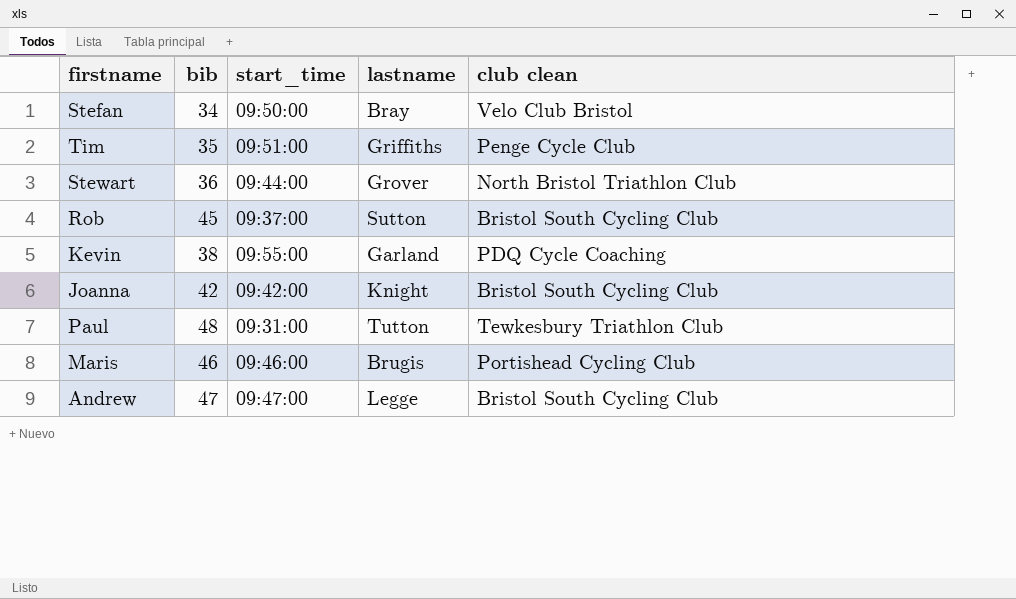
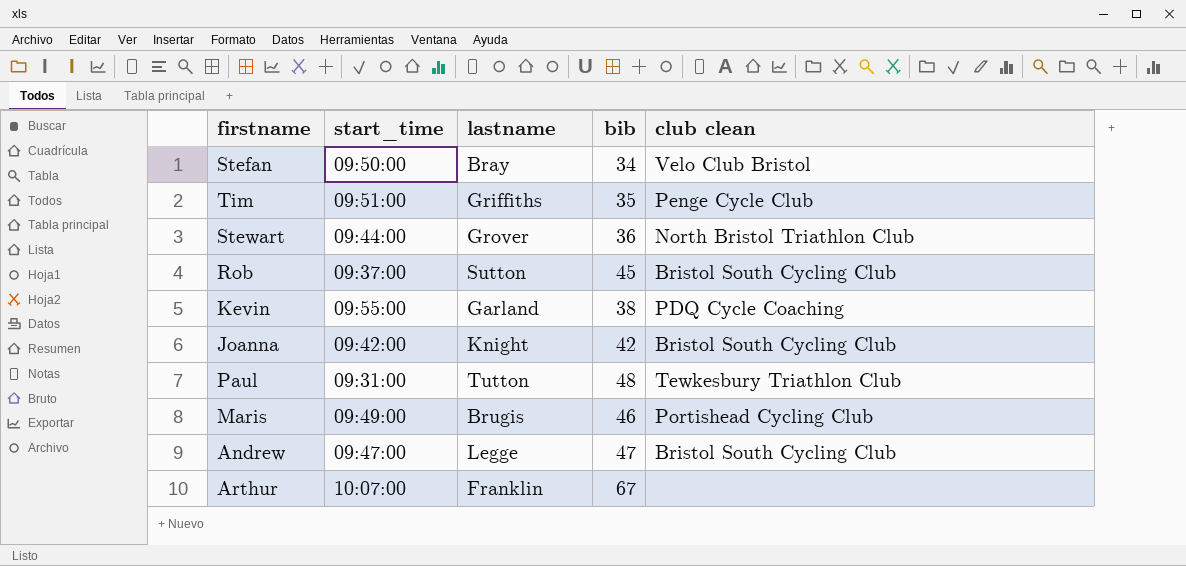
column bib | position: 2 -> 4
Maris | start_time: 09:46:00 -> 09:49:00
row Arthur: none -> 10:07:00 | Franklin | 67 | none

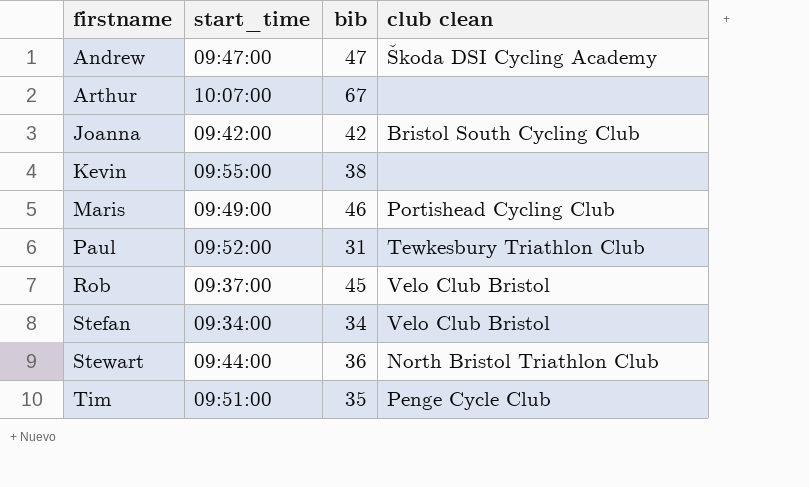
row order: none -> firstname ascending
column lastname | position: 3 -> none
Andrew | club clean: Bristol South Cycling Club -> Škoda DSI Cycling Academy
Kevin | club clean: PDQ Cycle Coaching -> none
Paul | start_time: 09:31:00 -> 09:52:00
Paul | bib: 48 -> 31
Rob | club clean: Bristol South Cycling Club -> Velo Club Bristol
Stefan | start_time: 09:50:00 -> 09:34:00

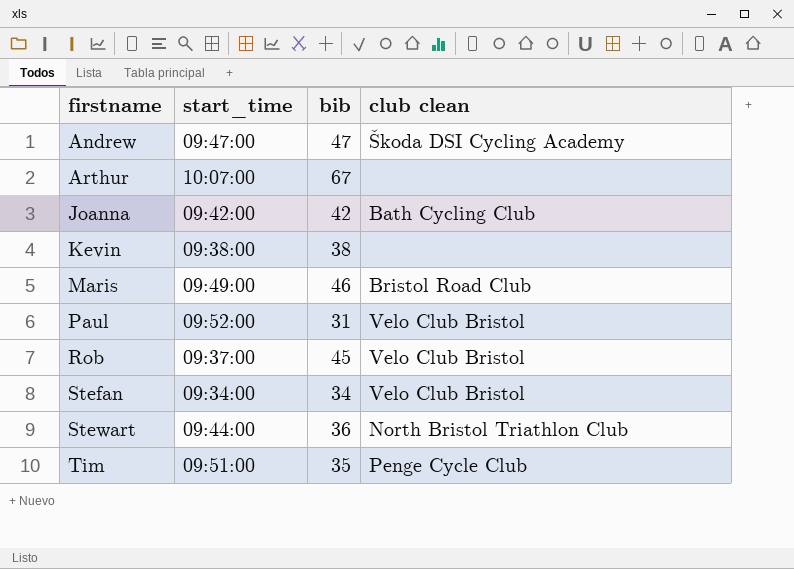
Joanna | club clean: Bristol South Cycling Club -> Bath Cycling Club
Kevin | start_time: 09:55:00 -> 09:38:00
Maris | club clean: Portishead Cycling Club -> Bristol Road Club
Paul | club clean: Tewkesbury Triathlon Club -> Velo Club Bristol

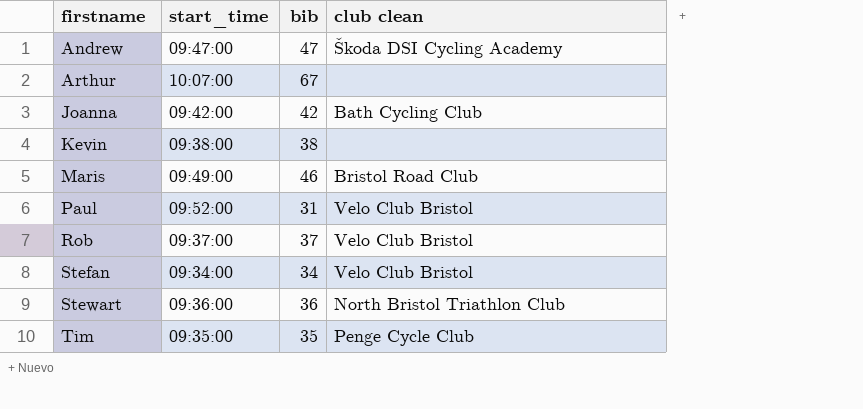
Rob | bib: 45 -> 37
Stewart | start_time: 09:44:00 -> 09:36:00
Tim | start_time: 09:51:00 -> 09:35:00

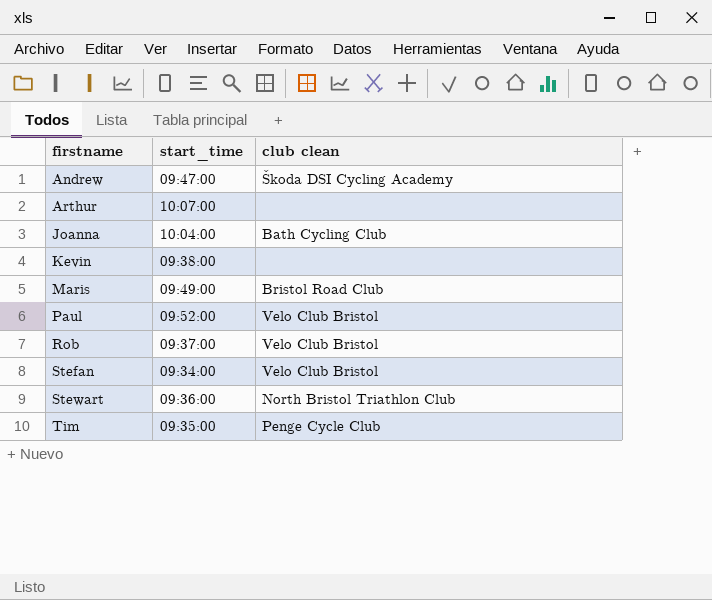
column bib | position: 3 -> none
Joanna | start_time: 09:42:00 -> 10:04:00

